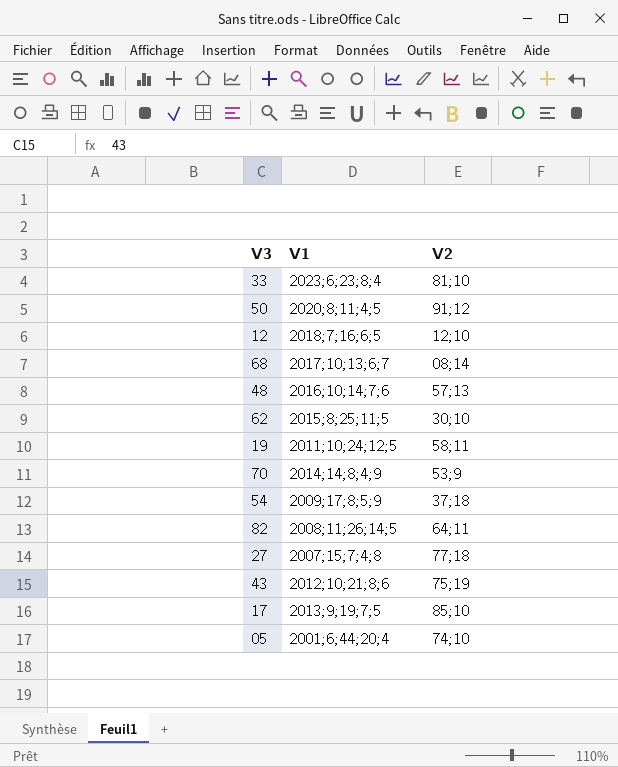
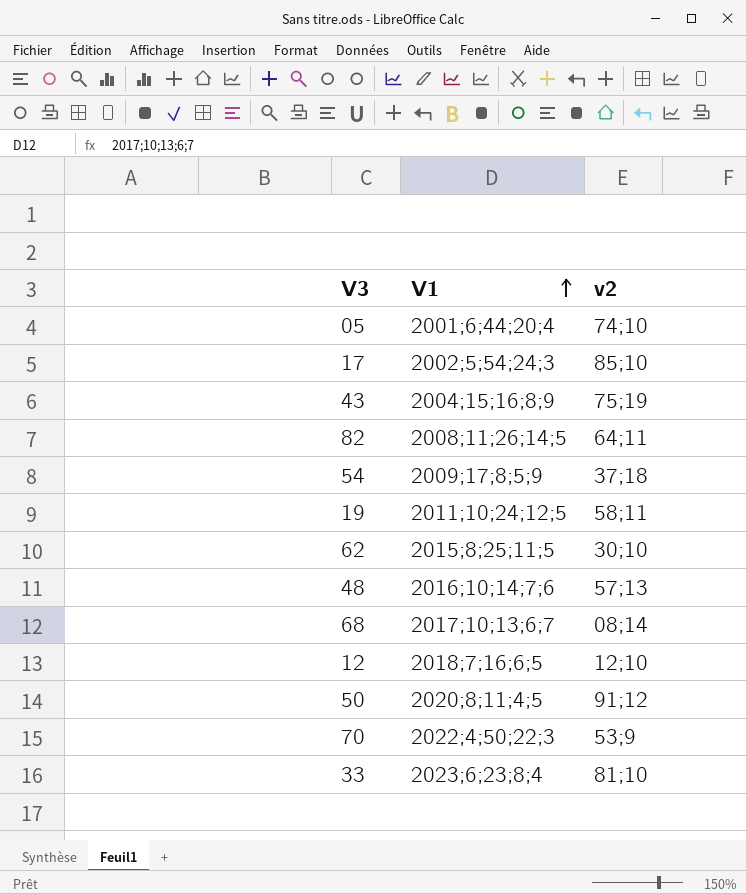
row order: none -> V1 ascending
column name: V2 -> v2
row 27: 2007;15;7;4;8 | 77;18 -> none
17 | V1: 2013;9;19;7;5 -> 2002;5;54;24;3
43 | V1: 2012;10;21;8;6 -> 2004;15;16;8;9
70 | V1: 2014;14;8;4;9 -> 2022;4;50;22;3

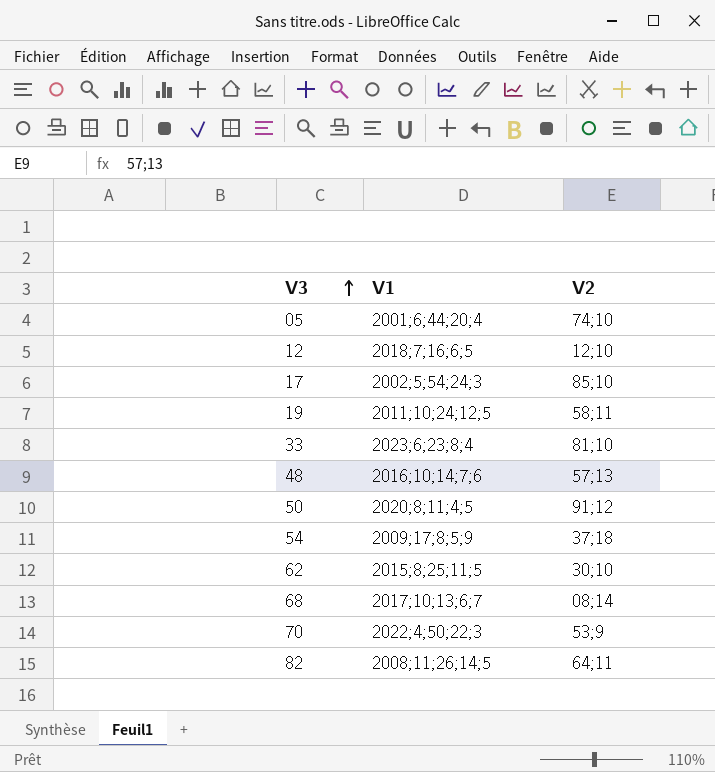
row order: V1 ascending -> V3 ascending
column name: v2 -> V2
row 43: 2004;15;16;8;9 | 75;19 -> none

